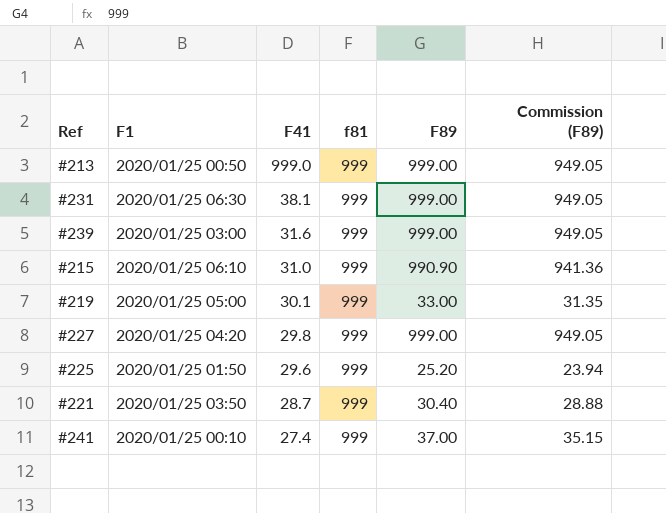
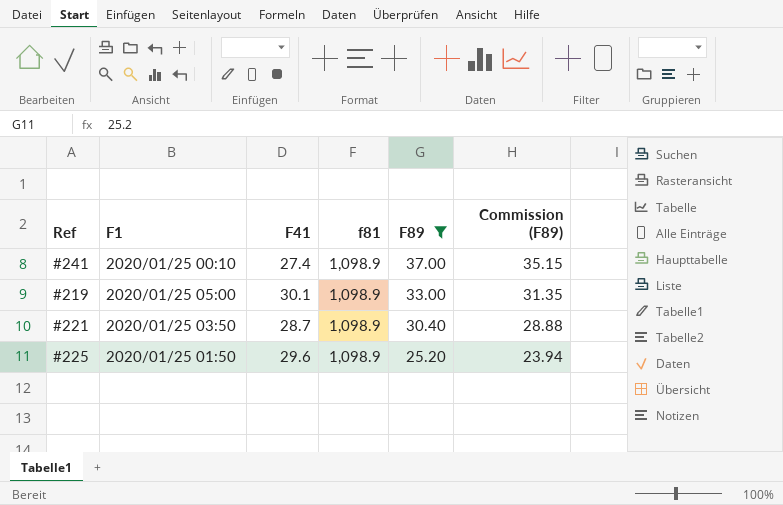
filter: none -> F89 <= 37.00
row order: F41 descending -> F89 descending
#241 | f81: 999 -> 1,098.9
#219 | f81: 999 -> 1,098.9
#221 | f81: 999 -> 1,098.9
#225 | f81: 999 -> 1,098.9

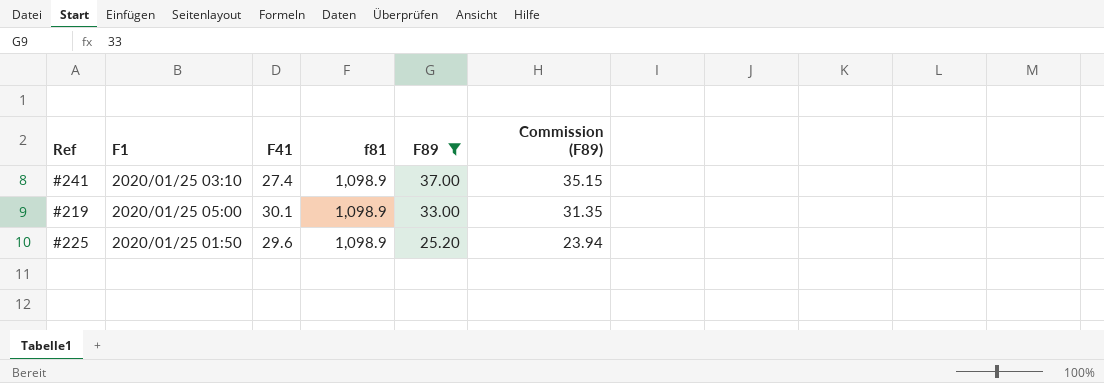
row #221: 2020/01/25 03:50 | 28.7 | 1,098.9 | 30.40 | 28.88 -> none
#241 | F1: 2020/01/25 00:10 -> 2020/01/25 03:10

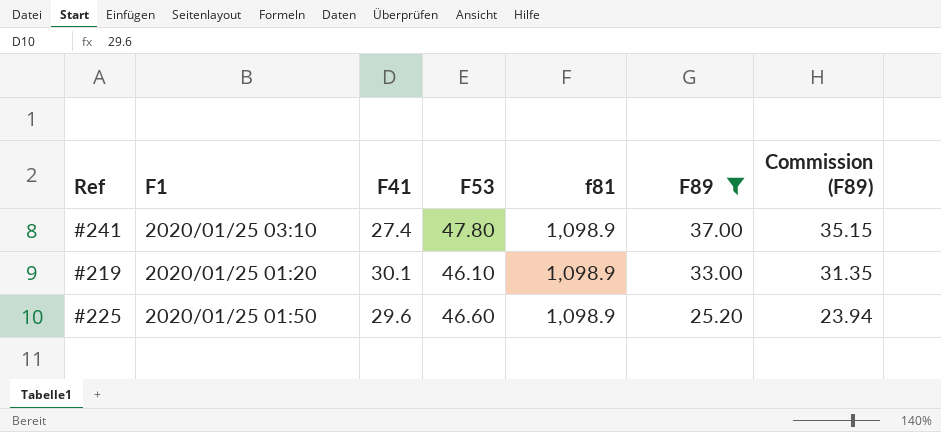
column F53 | position: none -> 4
#219 | F1: 2020/01/25 05:00 -> 2020/01/25 01:20

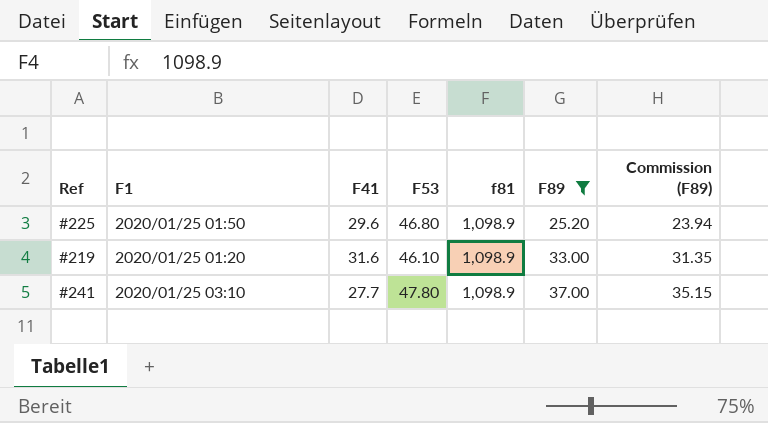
row order: F89 descending -> F89 ascending
#225 | F53: 46.60 -> 46.80
#219 | F41: 30.1 -> 31.6
#241 | F41: 27.4 -> 27.7

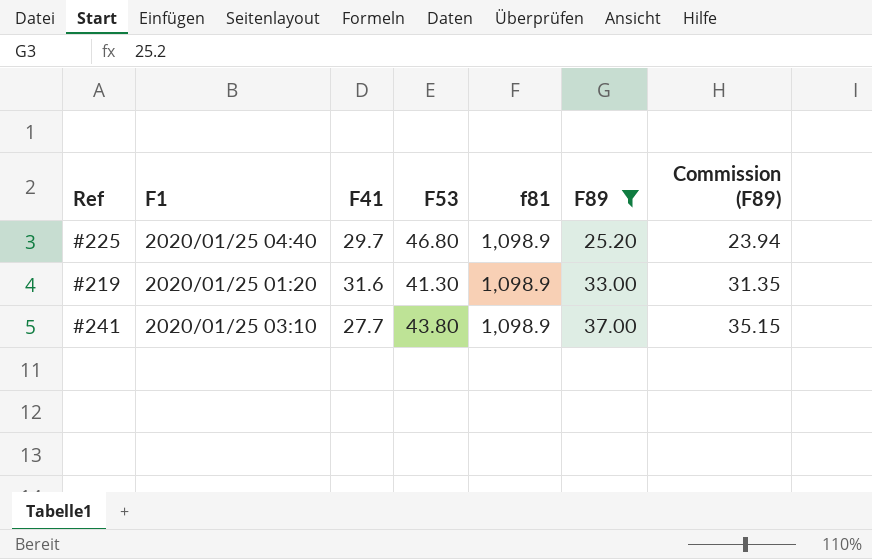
#225 | F1: 2020/01/25 01:50 -> 2020/01/25 04:40
#225 | F41: 29.6 -> 29.7
#219 | F53: 46.10 -> 41.30
#241 | F53: 47.80 -> 43.80

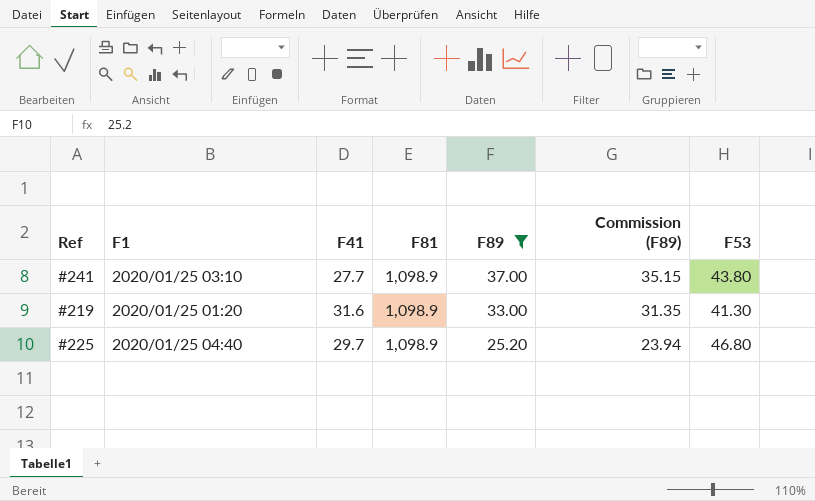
row order: F89 ascending -> F89 descending
column name: f81 -> F81
column F53 | position: 4 -> 7

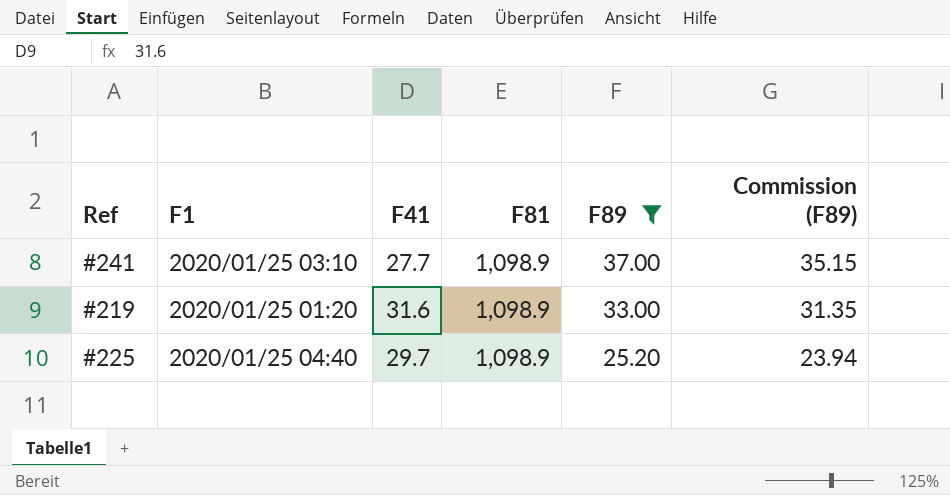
column F53 | position: 7 -> none

